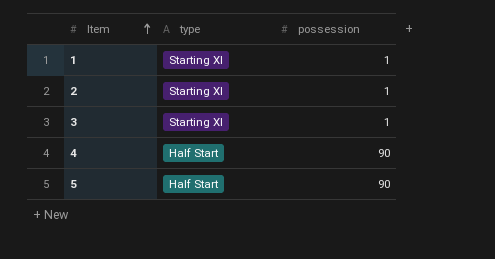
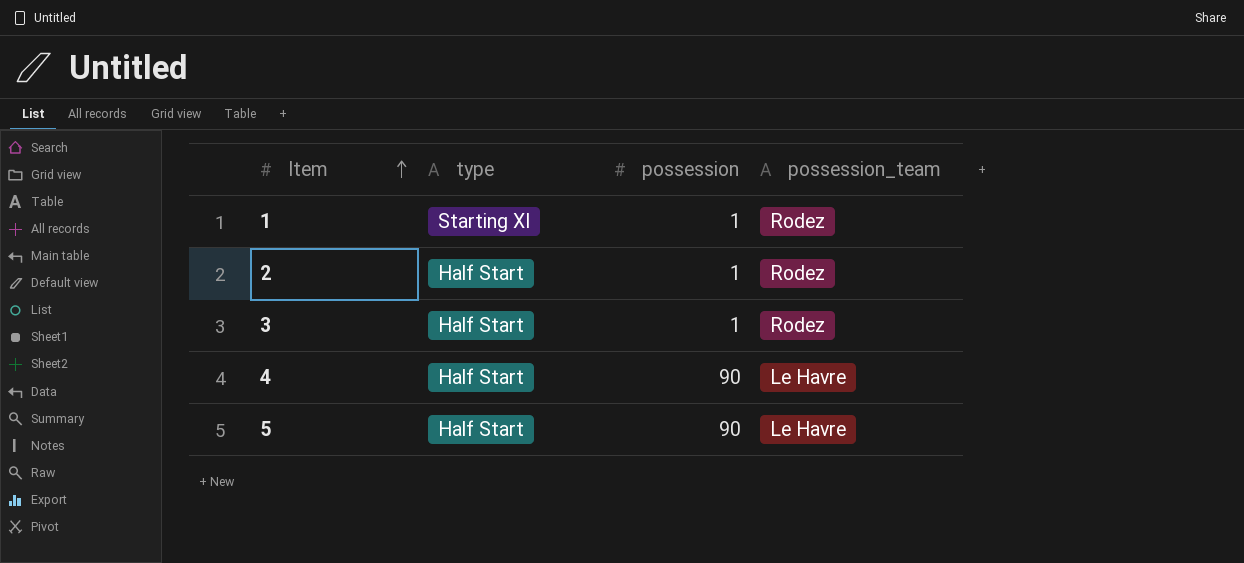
column possession_team | position: none -> 4
2 | type: Starting XI -> Half Start
3 | type: Starting XI -> Half Start

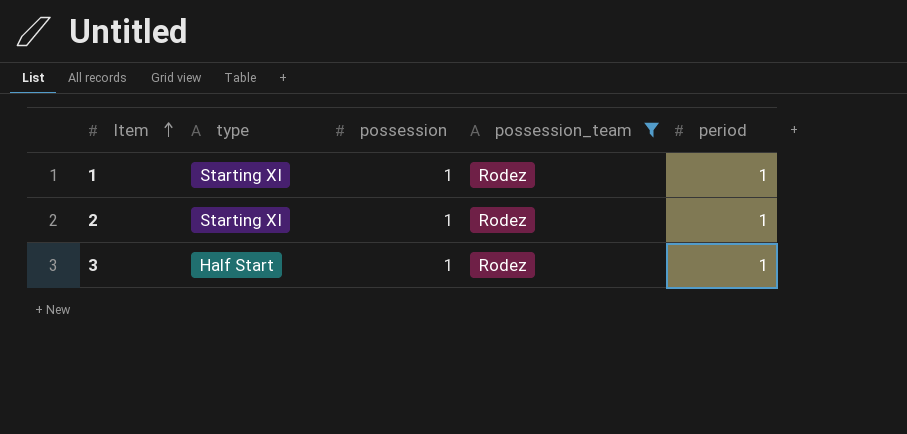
filter: none -> possession_team = Rodez
column period | position: none -> 5
2 | type: Half Start -> Starting XI

